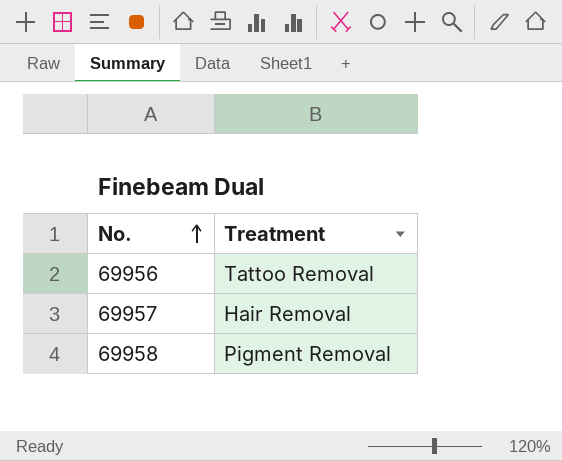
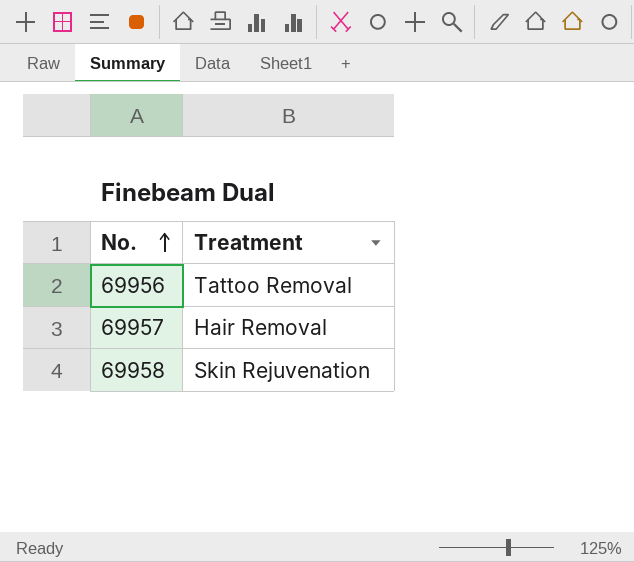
69958 | Treatment: Pigment Removal -> Skin Rejuvenation

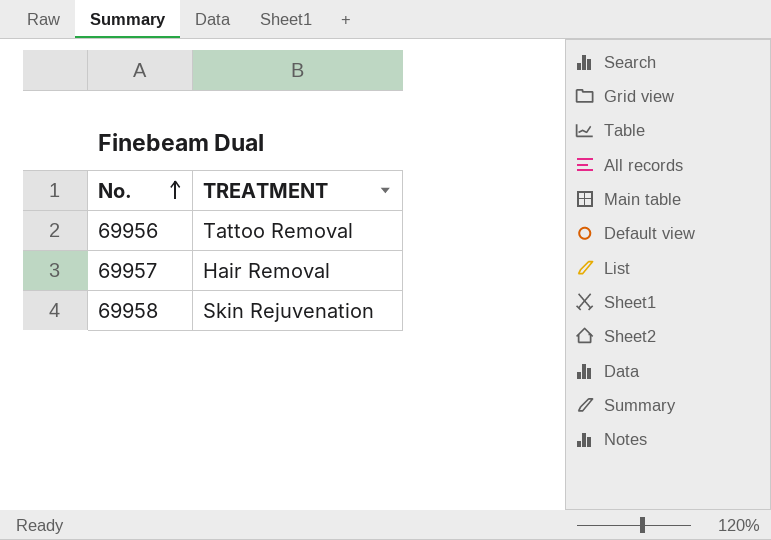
column name: Treatment -> TREATMENT

